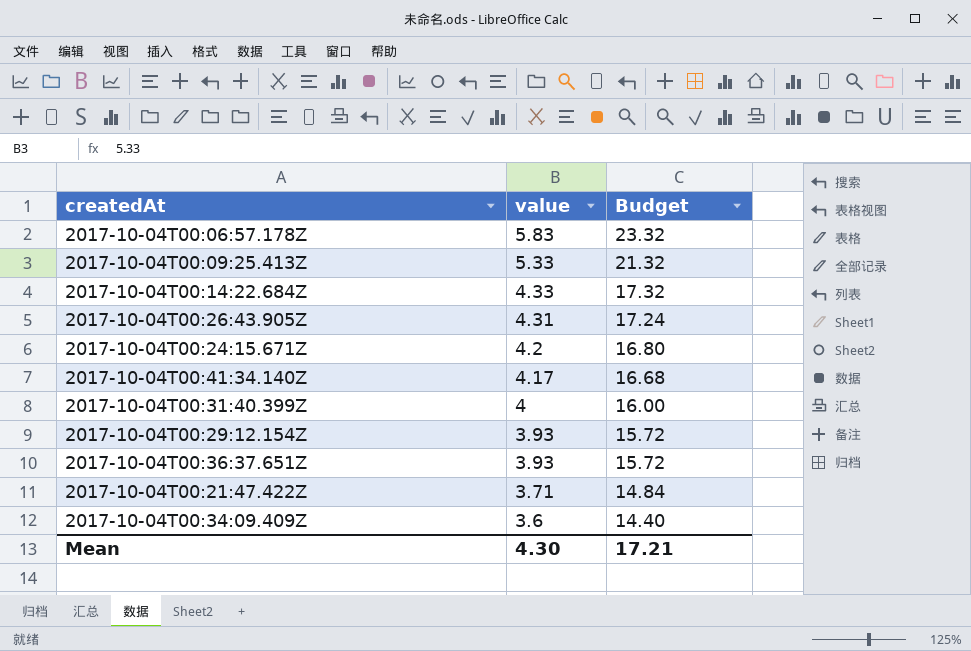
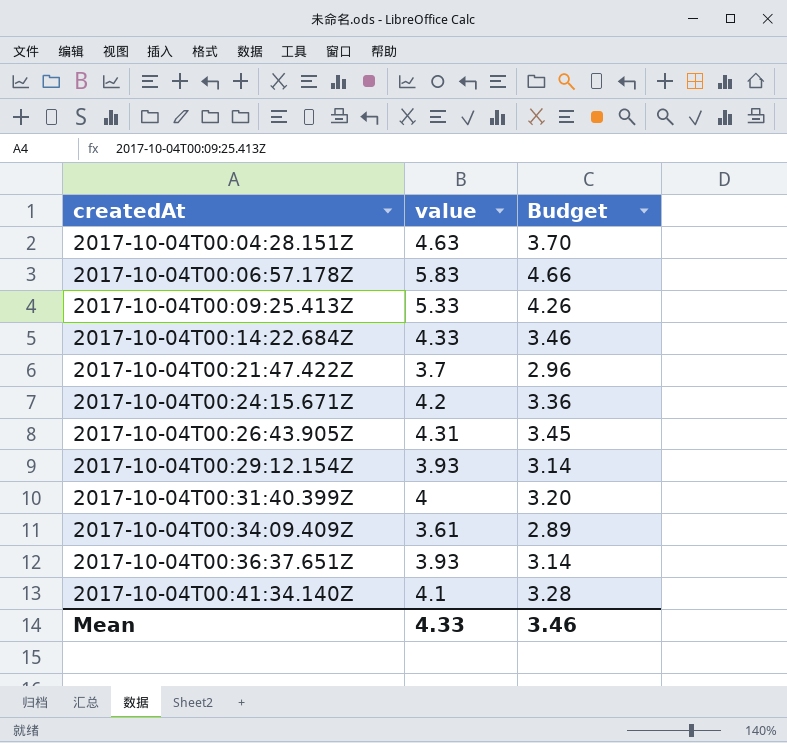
row order: value descending -> createdAt ascending
column Budget | formula: [value] * 4 -> [value] * 0.8
row 2017-10-04T00:04:28.151Z: none -> 4.63 | 3.70
2017-10-04T00:21:47.422Z | value: 3.71 -> 3.7
2017-10-04T00:34:09.409Z | value: 3.6 -> 3.61
2017-10-04T00:41:34.140Z | value: 4.17 -> 4.1
Mean | value: 4.30 -> 4.33
Mean | Budget: 17.21 -> 3.46

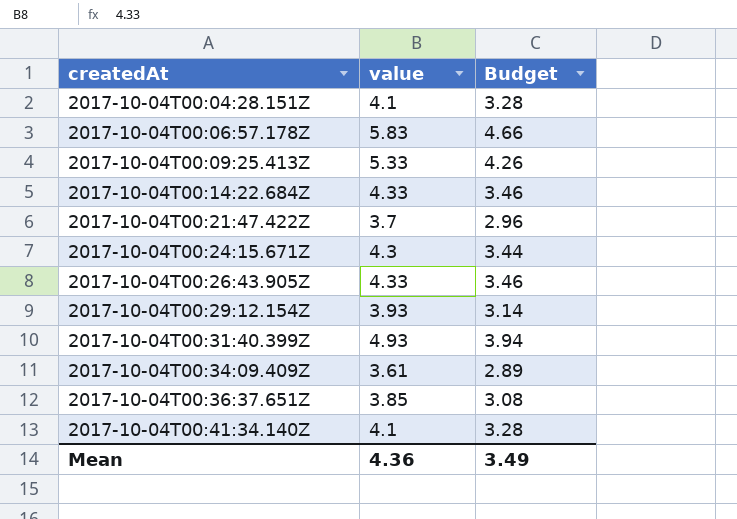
2017-10-04T00:04:28.151Z | value: 4.63 -> 4.1
2017-10-04T00:04:28.151Z | Budget: 3.70 -> 3.28
2017-10-04T00:24:15.671Z | value: 4.2 -> 4.3
2017-10-04T00:24:15.671Z | Budget: 3.36 -> 3.44
2017-10-04T00:26:43.905Z | value: 4.31 -> 4.33
2017-10-04T00:26:43.905Z | Budget: 3.45 -> 3.46
2017-10-04T00:31:40.399Z | value: 4 -> 4.93
2017-10-04T00:31:40.399Z | Budget: 3.20 -> 3.94
2017-10-04T00:36:37.651Z | value: 3.93 -> 3.85
2017-10-04T00:36:37.651Z | Budget: 3.14 -> 3.08
Mean | value: 4.33 -> 4.36
Mean | Budget: 3.46 -> 3.49

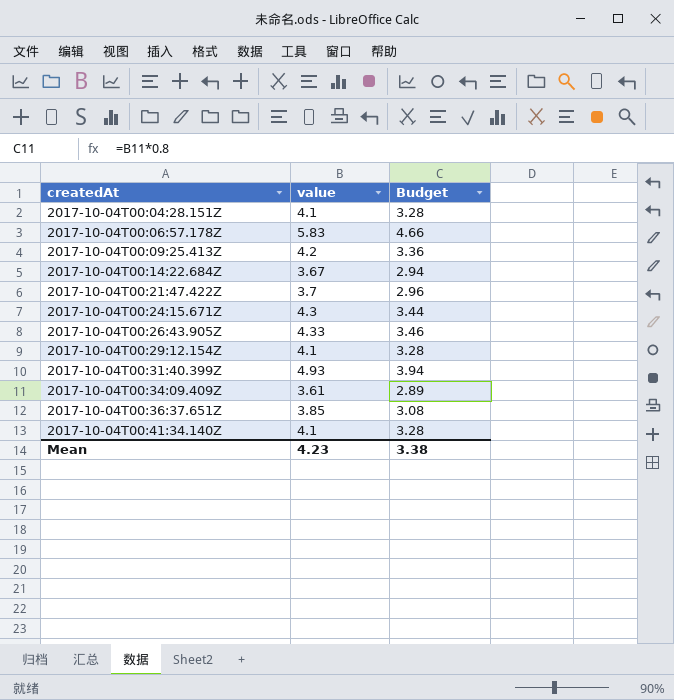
2017-10-04T00:09:25.413Z | value: 5.33 -> 4.2
2017-10-04T00:09:25.413Z | Budget: 4.26 -> 3.36
2017-10-04T00:14:22.684Z | value: 4.33 -> 3.67
2017-10-04T00:14:22.684Z | Budget: 3.46 -> 2.94
2017-10-04T00:29:12.154Z | value: 3.93 -> 4.1
2017-10-04T00:29:12.154Z | Budget: 3.14 -> 3.28
Mean | value: 4.36 -> 4.23
Mean | Budget: 3.49 -> 3.38

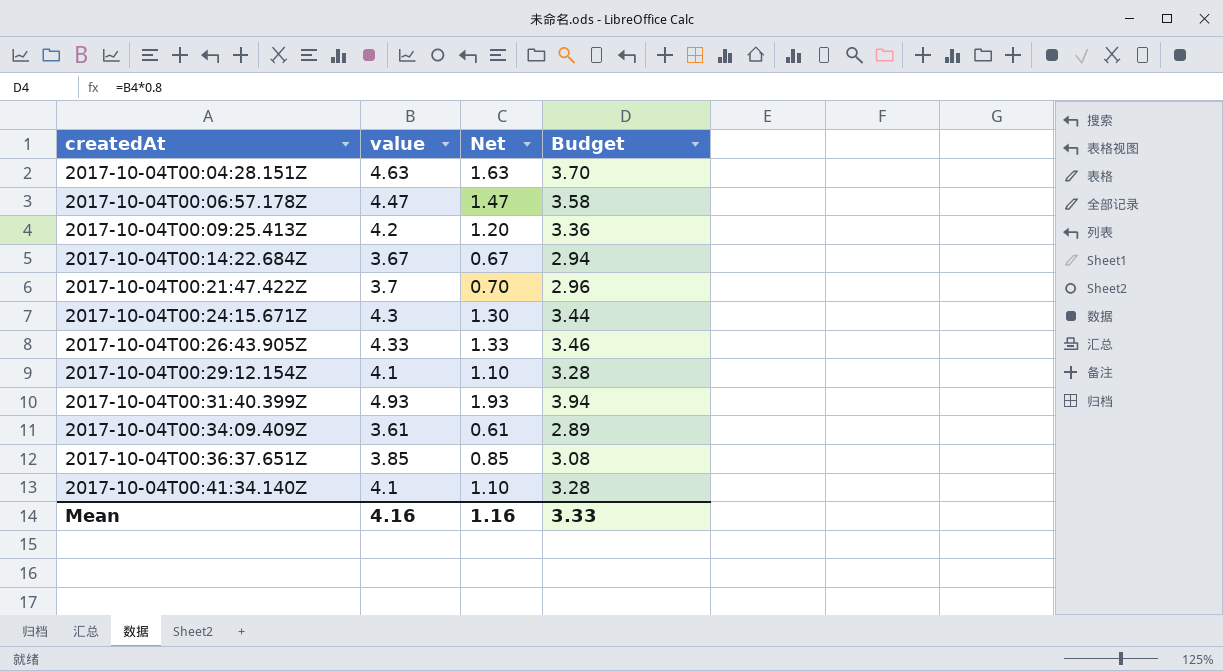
column Net | formula: none -> [value] - 3
2017-10-04T00:04:28.151Z | value: 4.1 -> 4.63
2017-10-04T00:04:28.151Z | Budget: 3.28 -> 3.70
2017-10-04T00:06:57.178Z | value: 5.83 -> 4.47
2017-10-04T00:06:57.178Z | Budget: 4.66 -> 3.58
Mean | value: 4.23 -> 4.16
Mean | Budget: 3.38 -> 3.33

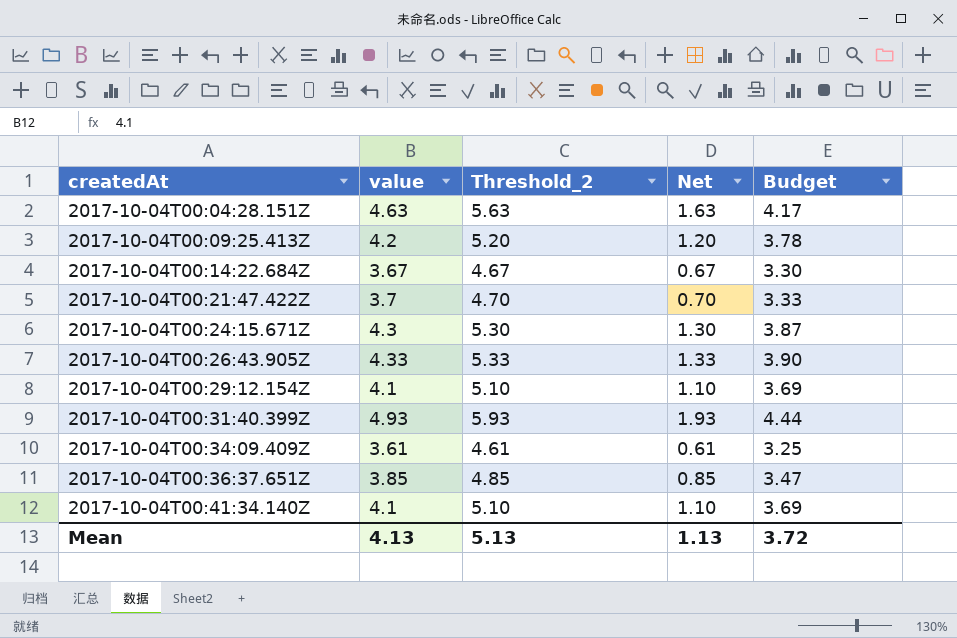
column Threshold_2 | formula: none -> [value] + 1
column Budget | formula: [value] * 0.8 -> [value] * 0.9
row 2017-10-04T00:06:57.178Z: 4.47 | 1.47 | 3.58 -> none
Mean | value: 4.16 -> 4.13
Mean | Net: 1.16 -> 1.13
Mean | Budget: 3.33 -> 3.72

